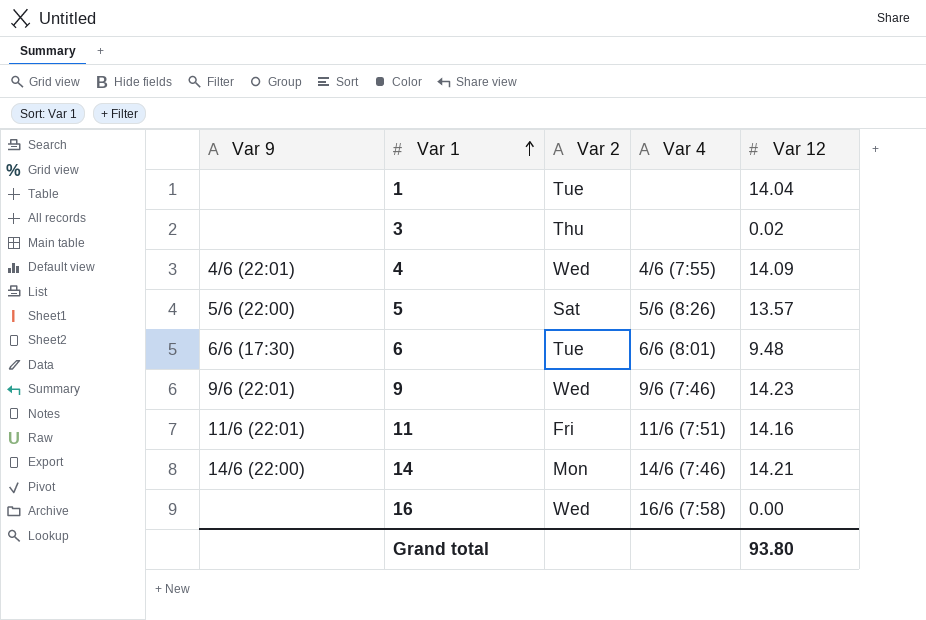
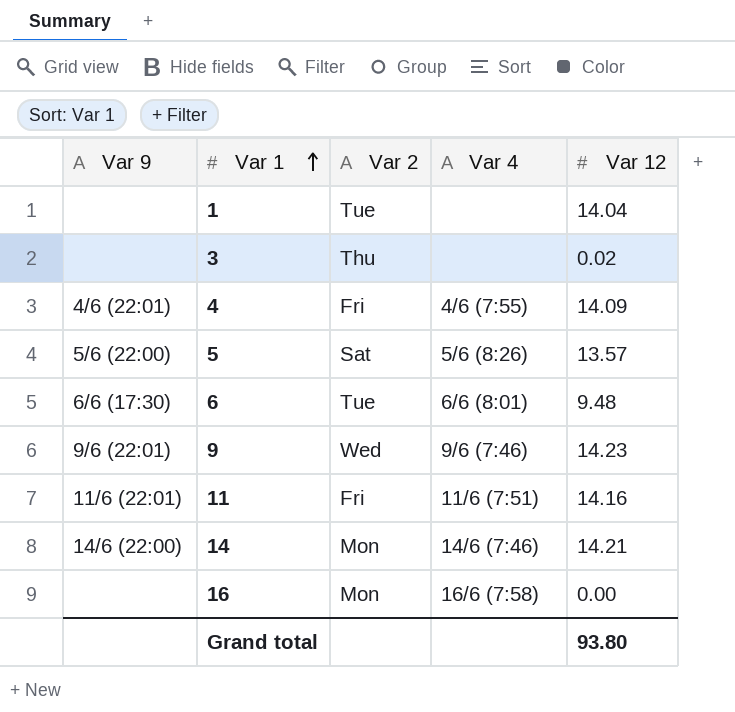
4 | Var 2: Wed -> Fri
16 | Var 2: Wed -> Mon

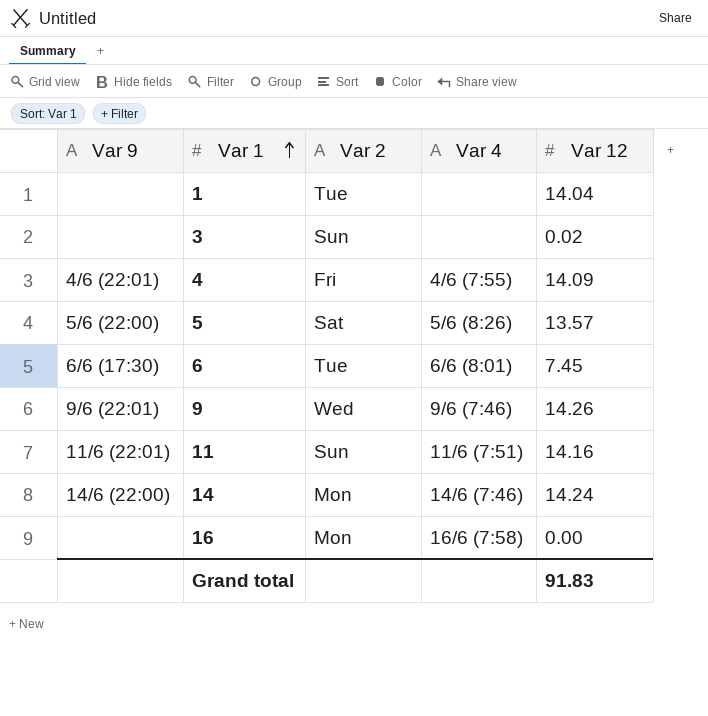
3 | Var 2: Thu -> Sun
6 | Var 12: 9.48 -> 7.45
9 | Var 12: 14.23 -> 14.26
11 | Var 2: Fri -> Sun
14 | Var 12: 14.21 -> 14.24
Grand total | Var 12: 93.80 -> 91.83

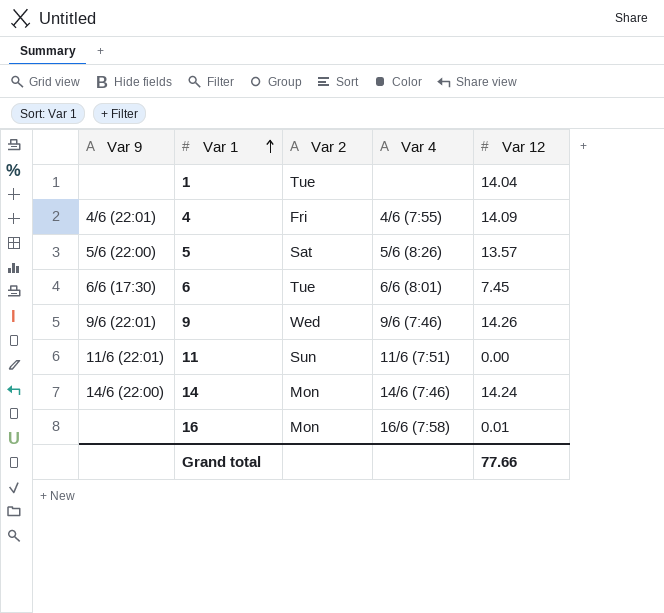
row 3: none | Sun | none | 0.02 -> none
11 | Var 12: 14.16 -> 0.00
16 | Var 12: 0.00 -> 0.01
Grand total | Var 12: 91.83 -> 77.66

